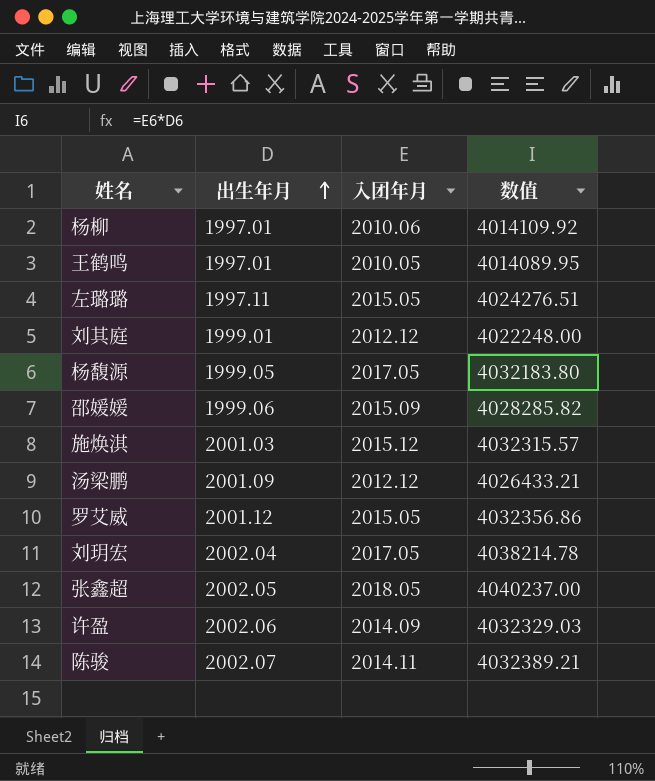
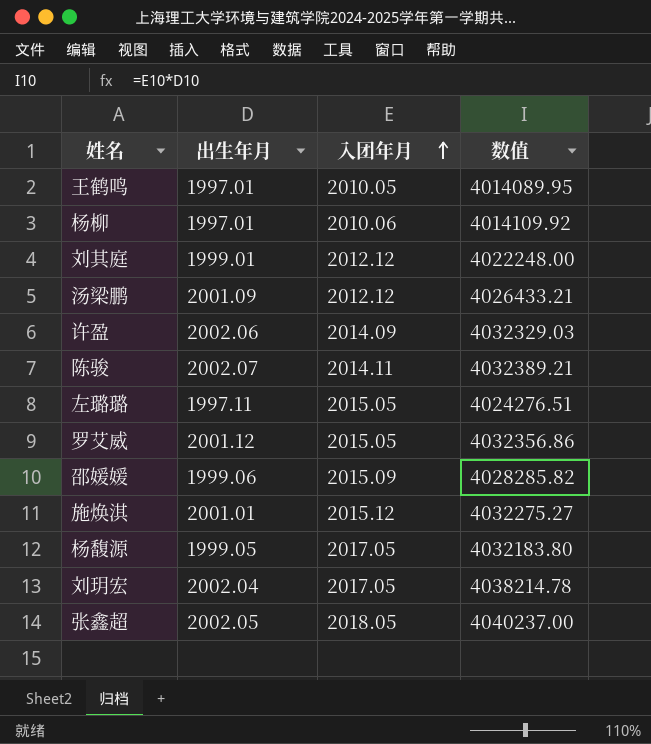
row order: 出生年月 ascending -> 入团年月 ascending
施焕淇 | 出生年月: 2001.03 -> 2001.01
施焕淇 | 数值: 4032315.57 -> 4032275.27

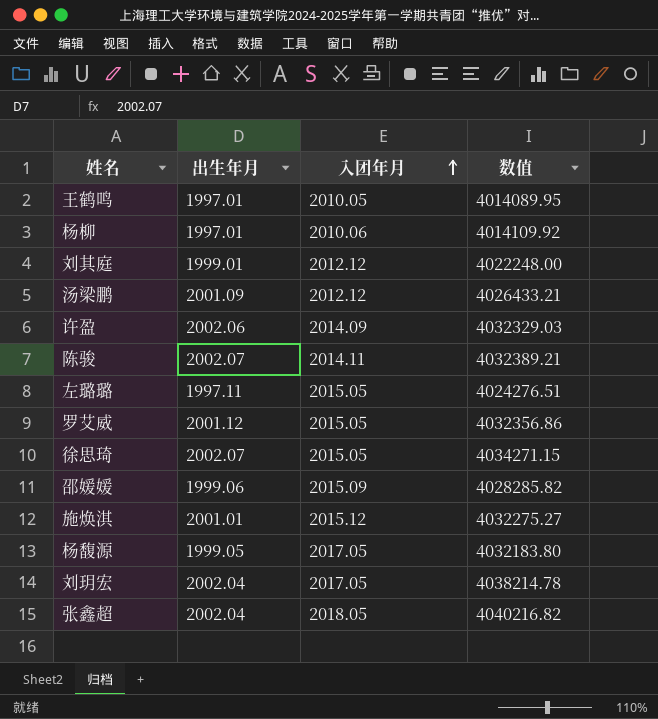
row 徐思琦: none -> 2002.07 | 2015.05 | 4034271.15
张鑫超 | 出生年月: 2002.05 -> 2002.04
张鑫超 | 数值: 4040237.00 -> 4040216.82

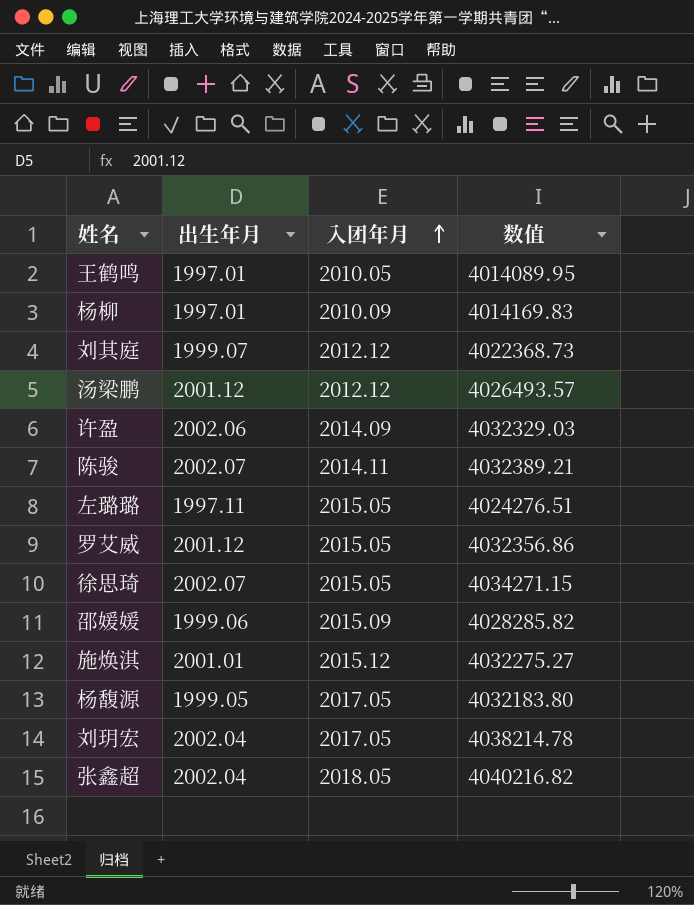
杨柳 | 入团年月: 2010.06 -> 2010.09
杨柳 | 数值: 4014109.92 -> 4014169.83
刘其庭 | 出生年月: 1999.01 -> 1999.07
刘其庭 | 数值: 4022248.00 -> 4022368.73
汤梁鹏 | 出生年月: 2001.09 -> 2001.12
汤梁鹏 | 数值: 4026433.21 -> 4026493.57

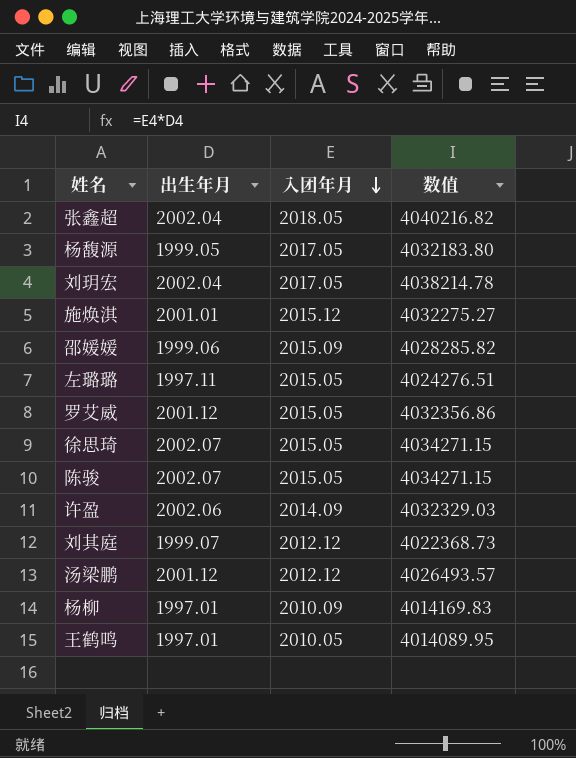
row order: 入团年月 ascending -> 入团年月 descending
陈骏 | 入团年月: 2014.11 -> 2015.05
陈骏 | 数值: 4032389.21 -> 4034271.15

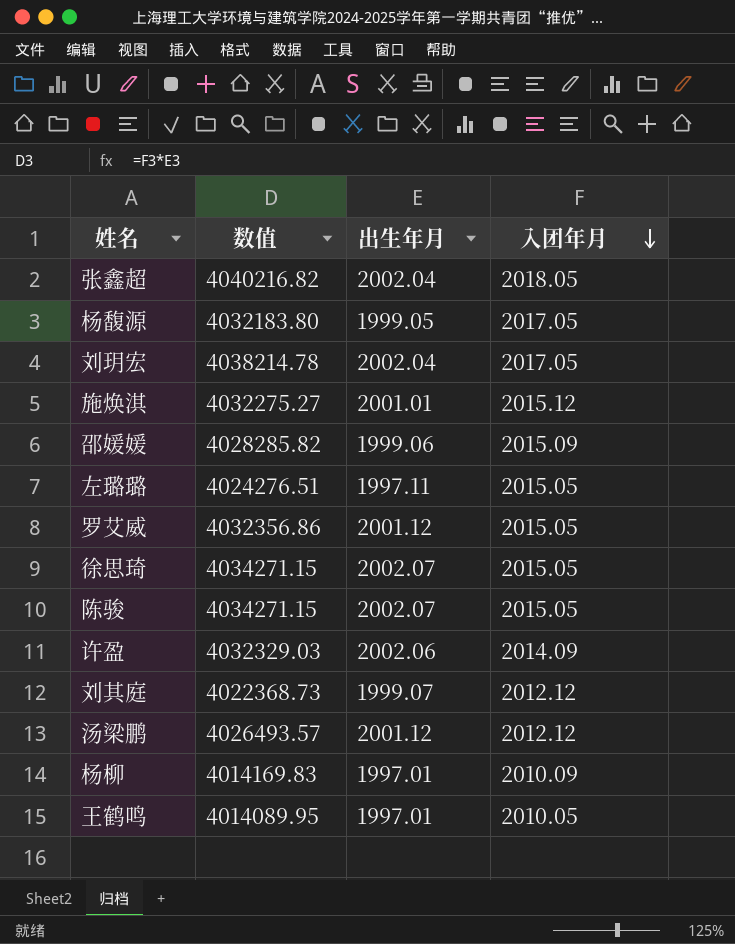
column 数值 | position: 4 -> 2

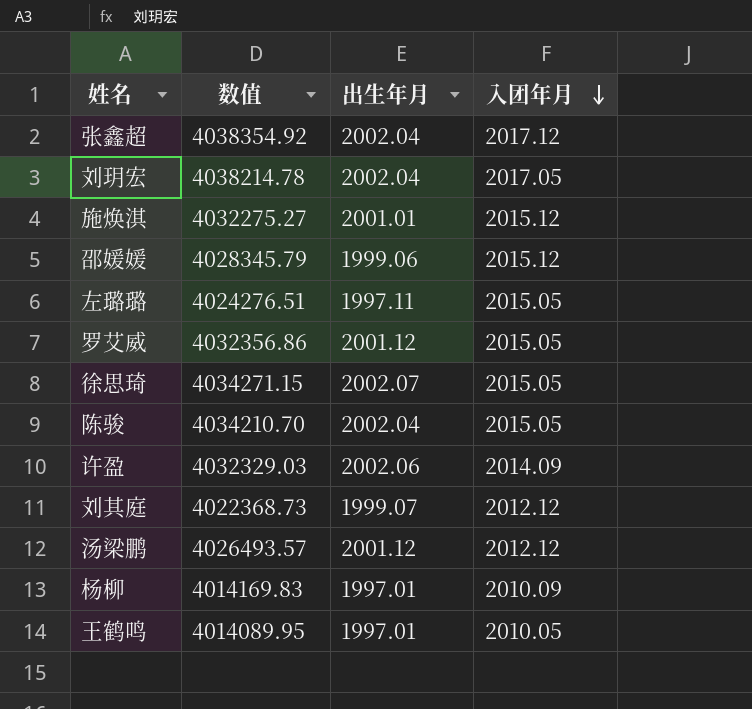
row 杨馥源: 4032183.80 | 1999.05 | 2017.05 -> none
张鑫超 | 数值: 4040216.82 -> 4038354.92
张鑫超 | 入团年月: 2018.05 -> 2017.12
邵媛媛 | 数值: 4028285.82 -> 4028345.79
邵媛媛 | 入团年月: 2015.09 -> 2015.12
陈骏 | 数值: 4034271.15 -> 4034210.70
陈骏 | 出生年月: 2002.07 -> 2002.04

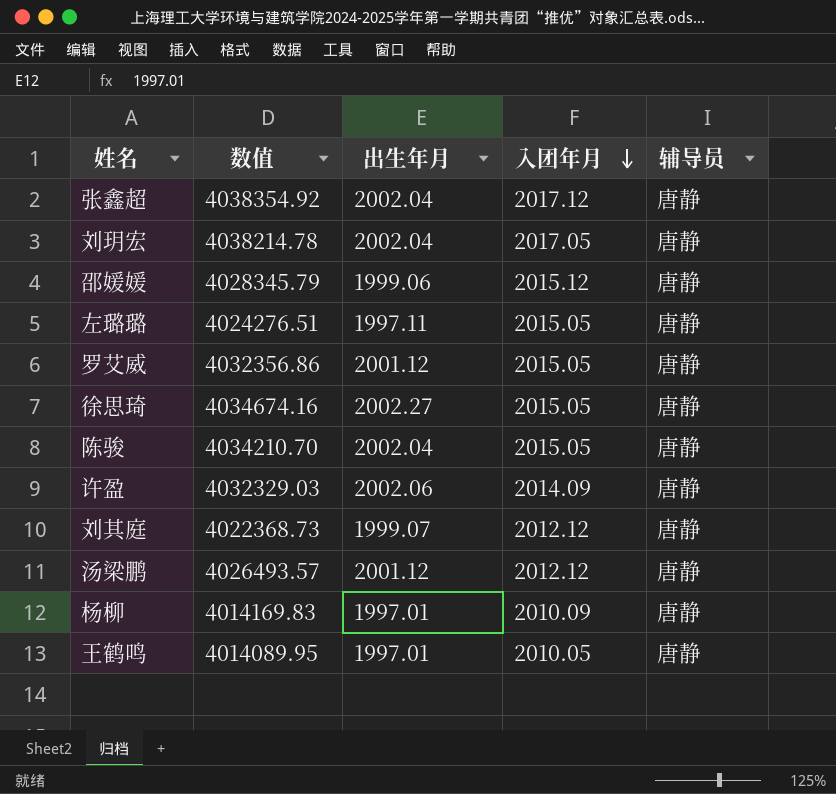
column 辅导员 | position: none -> 5
row 施焕淇: 4032275.27 | 2001.01 | 2015.12 -> none
徐思琦 | 数值: 4034271.15 -> 4034674.16
徐思琦 | 出生年月: 2002.07 -> 2002.27

